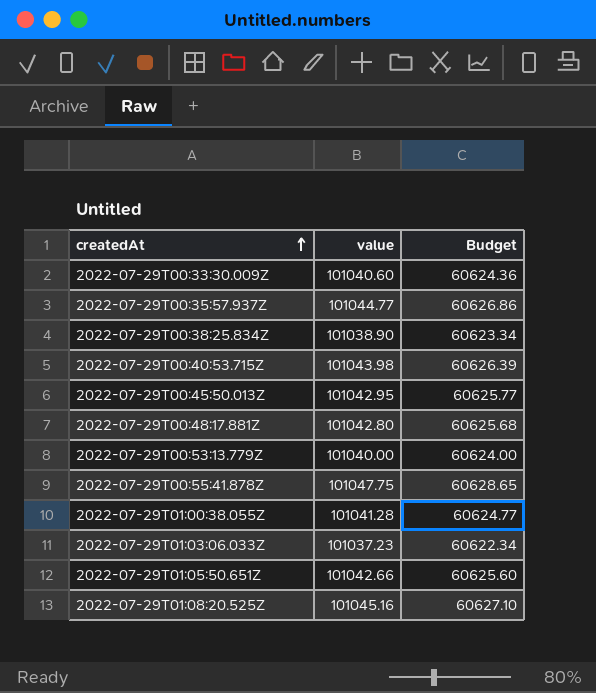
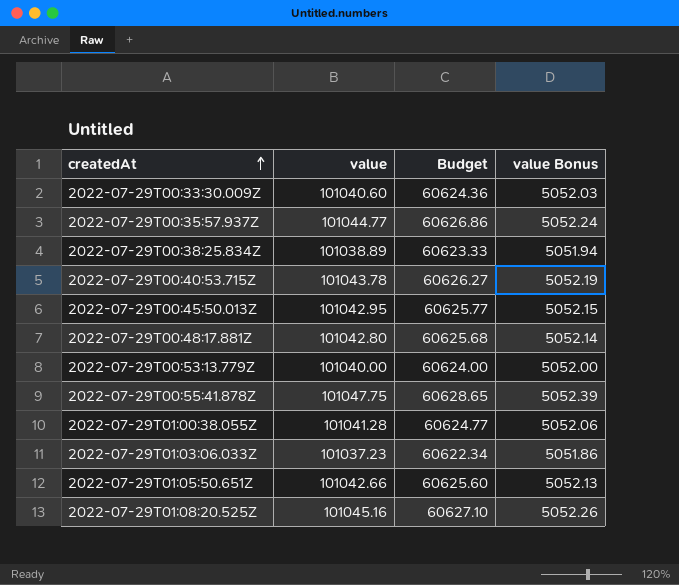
column value Bonus | formula: none -> [value] * 0.05
2022-07-29T00:38:25.834Z | value: 101038.90 -> 101038.89
2022-07-29T00:38:25.834Z | Budget: 60623.34 -> 60623.33
2022-07-29T00:40:53.715Z | value: 101043.98 -> 101043.78
2022-07-29T00:40:53.715Z | Budget: 60626.39 -> 60626.27

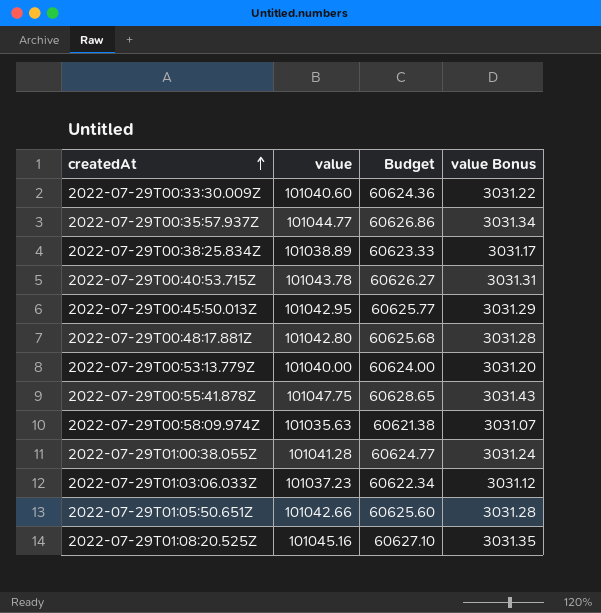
column value Bonus | formula: [value] * 0.05 -> [value] * 0.03
row 2022-07-29T00:58:09.974Z: none -> 101035.63 | 60621.38 | 3031.07

